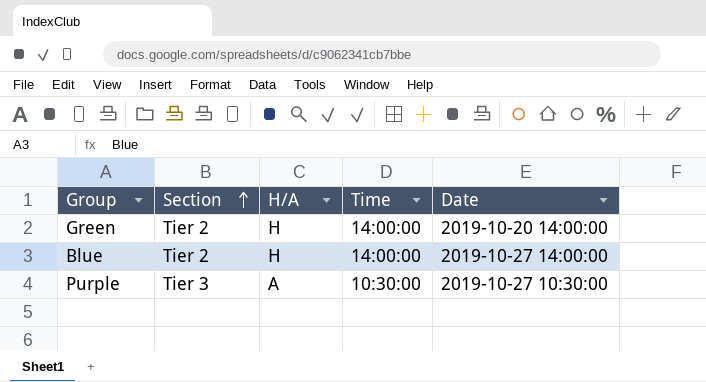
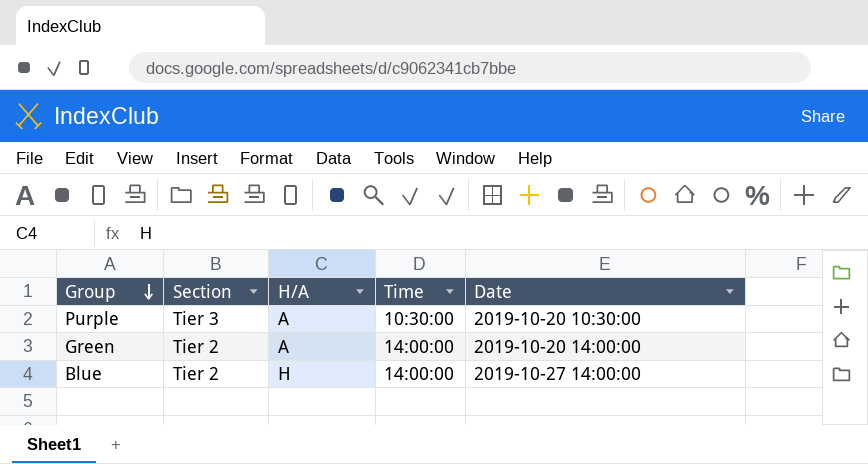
row order: Section ascending -> Group descending
Purple | Date: 2019-10-27 10:30:00 -> 2019-10-20 10:30:00
Green | H/A: H -> A

